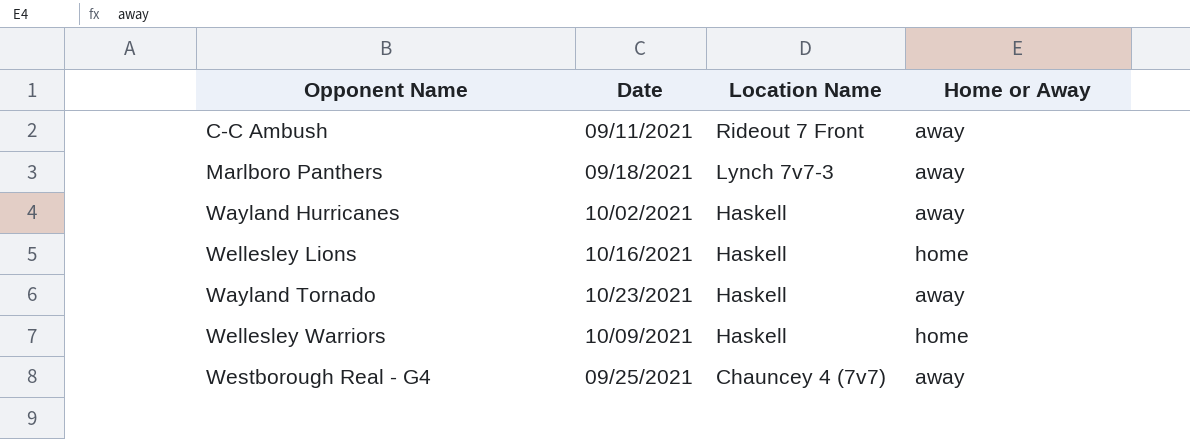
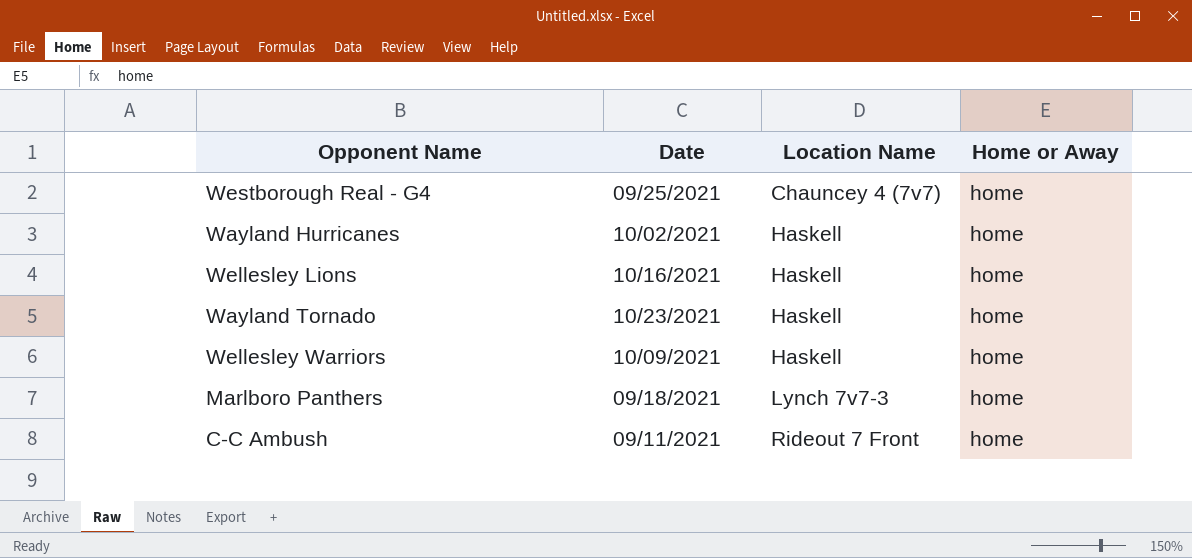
row order: Location Name descending -> Location Name ascending
Westborough Real - G4 | Home or Away: away -> home
Wayland Hurricanes | Home or Away: away -> home
Wayland Tornado | Home or Away: away -> home
Marlboro Panthers | Home or Away: away -> home
C-C Ambush | Home or Away: away -> home

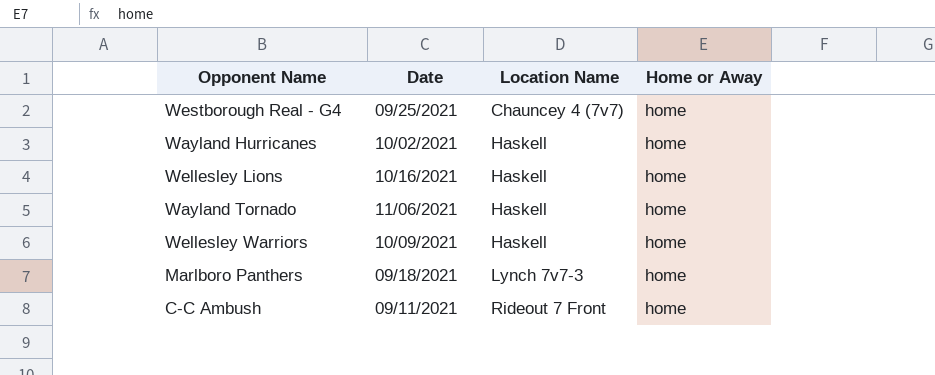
Wayland Tornado | Date: 10/23/2021 -> 11/06/2021

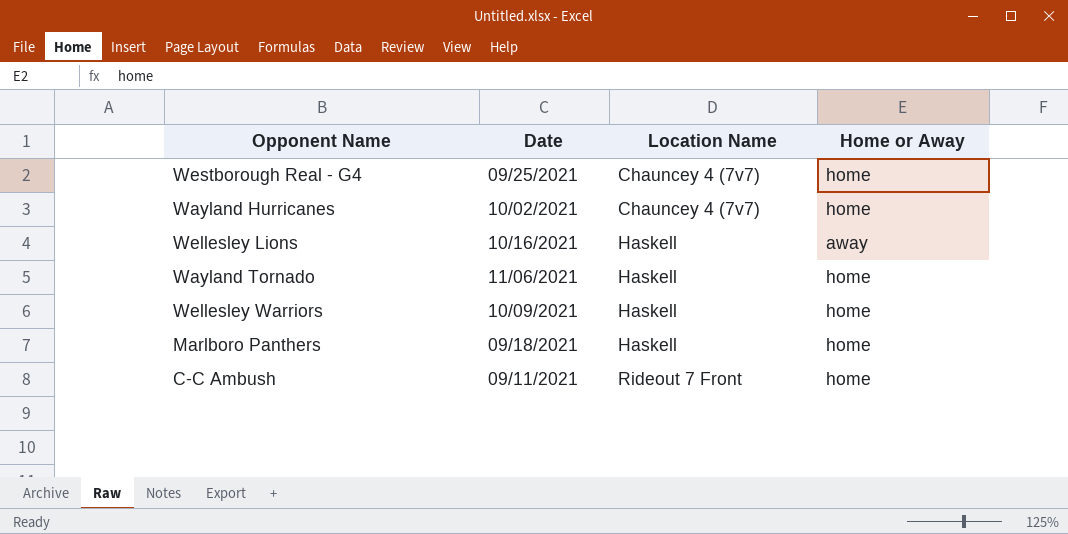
Wayland Hurricanes | Location Name: Haskell -> Chauncey 4 (7v7)
Wellesley Lions | Home or Away: home -> away
Marlboro Panthers | Location Name: Lynch 7v7-3 -> Haskell

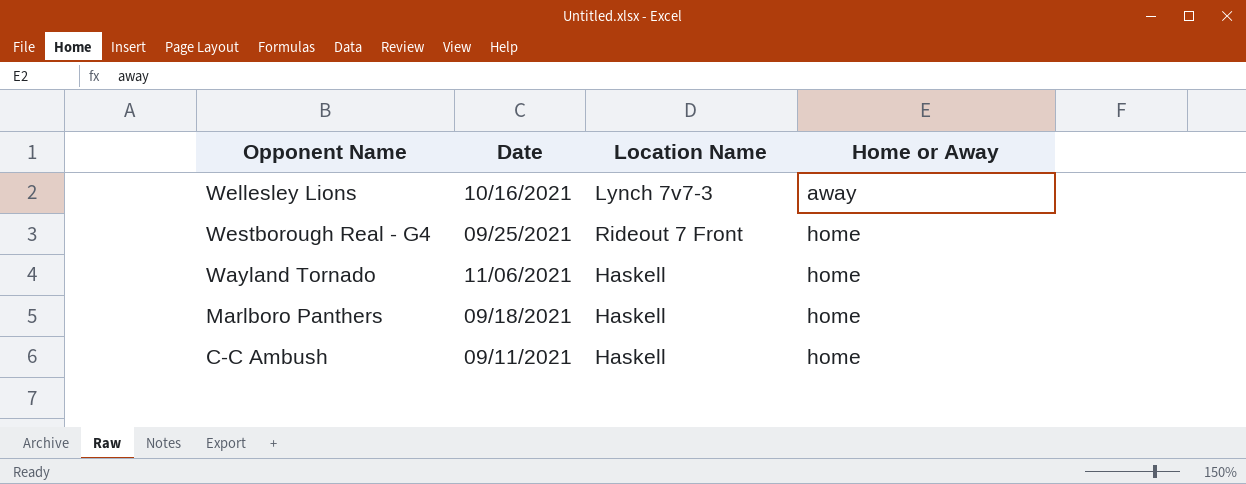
row order: Location Name ascending -> Home or Away ascending
row Wayland Hurricanes: 10/02/2021 | Chauncey 4 (7v7) | home -> none
row Wellesley Warriors: 10/09/2021 | Haskell | home -> none
Wellesley Lions | Location Name: Haskell -> Lynch 7v7-3
Westborough Real - G4 | Location Name: Chauncey 4 (7v7) -> Rideout 7 Front
C-C Ambush | Location Name: Rideout 7 Front -> Haskell

